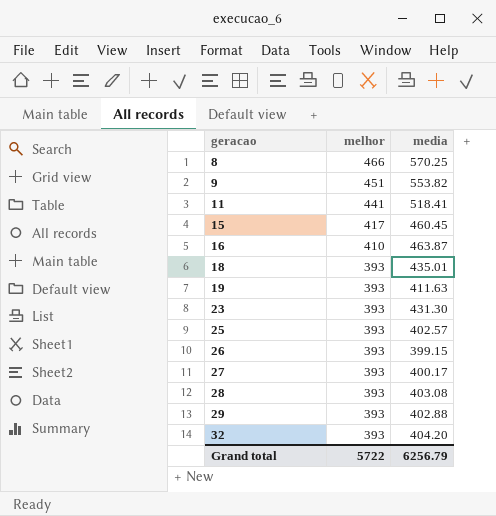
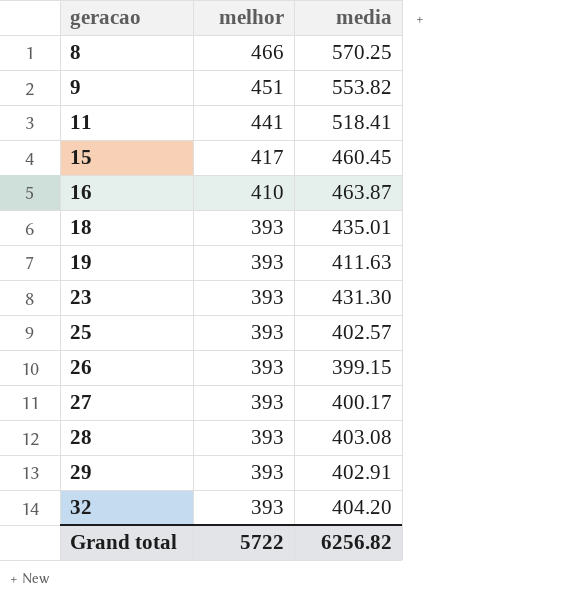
29 | media: 402.88 -> 402.91
Grand total | media: 6256.79 -> 6256.82

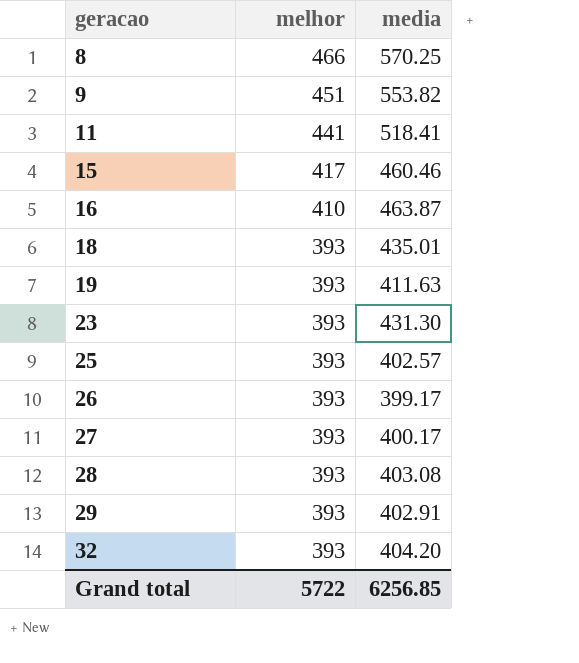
15 | media: 460.45 -> 460.46
26 | media: 399.15 -> 399.17
Grand total | media: 6256.82 -> 6256.85

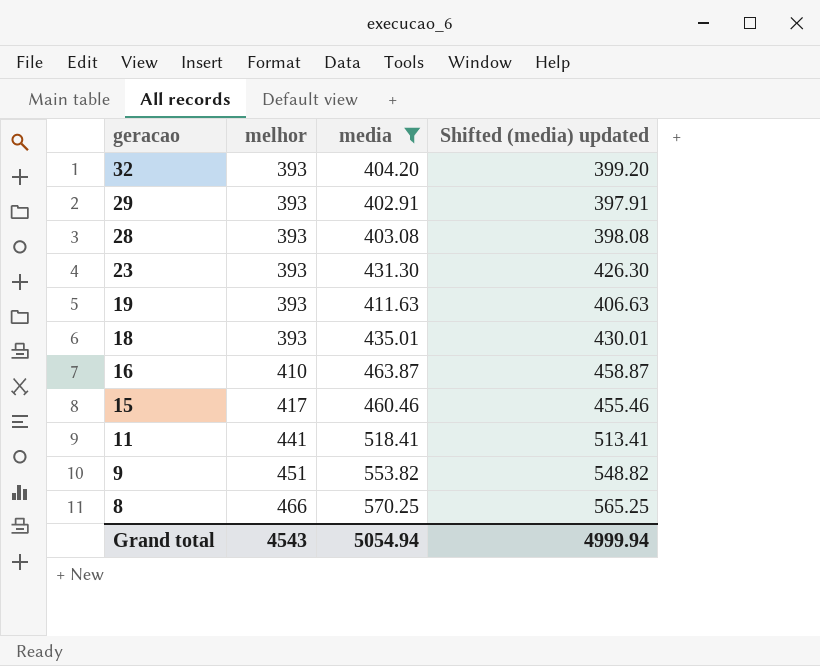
filter: none -> media >= 402.91
row order: geracao ascending -> geracao descending
column Shifted (media) updated | formula: none -> [media] - 5
Grand total | melhor: 5722 -> 4543
Grand total | media: 6256.85 -> 5054.94

